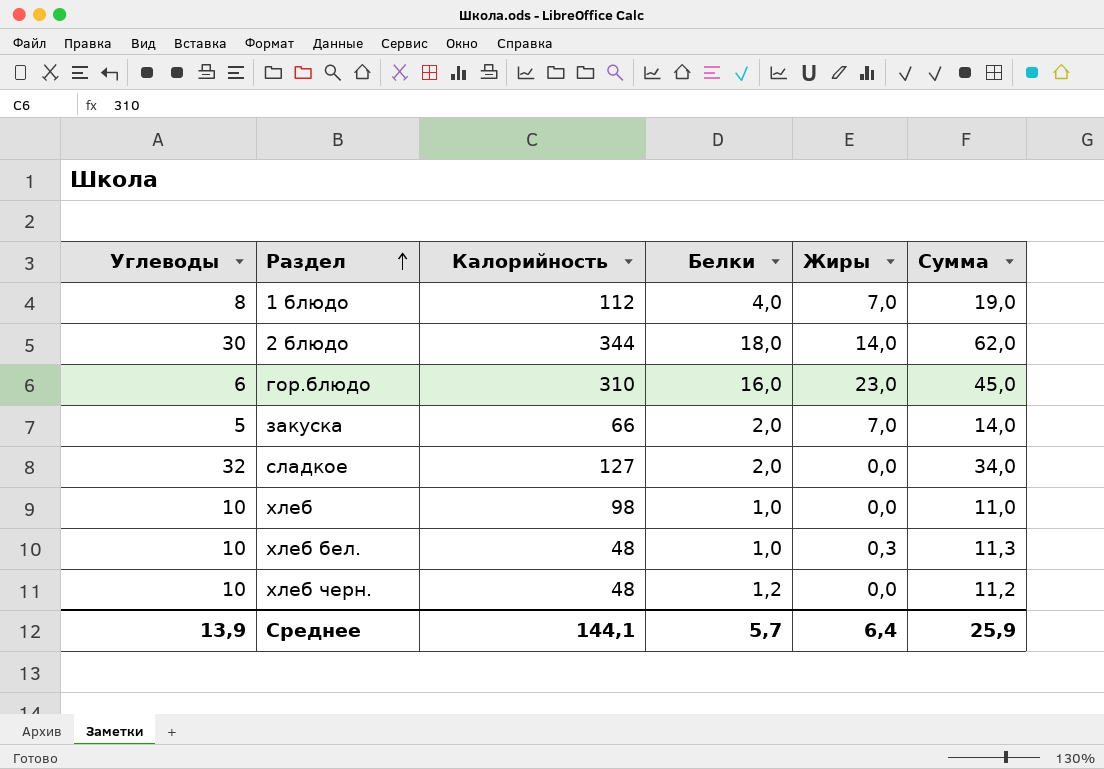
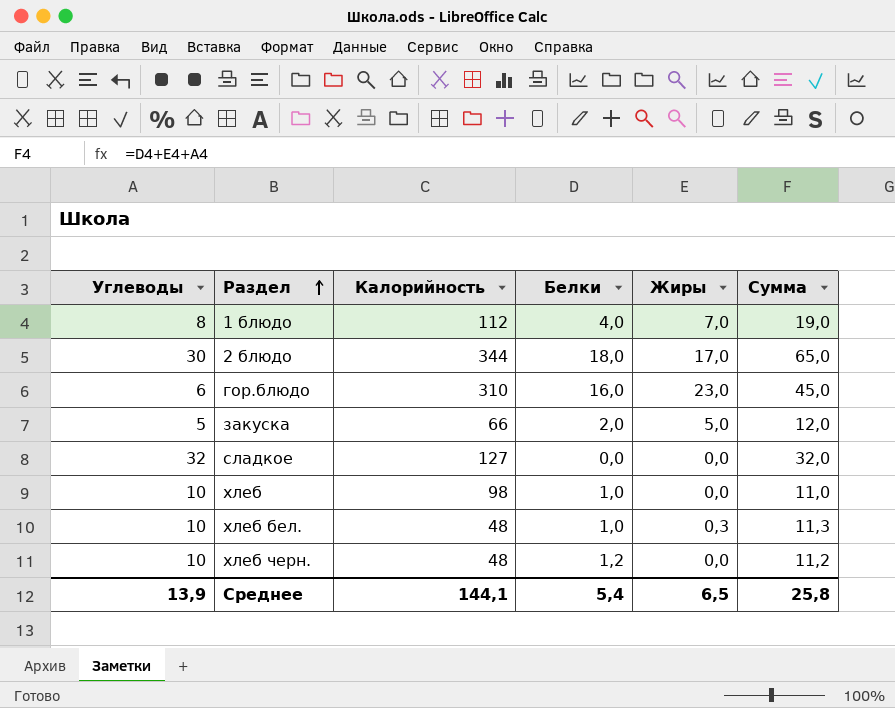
2 блюдо | Жиры: 14,0 -> 17,0
2 блюдо | Сумма: 62,0 -> 65,0
закуска | Жиры: 7,0 -> 5,0
закуска | Сумма: 14,0 -> 12,0
сладкое | Белки: 2,0 -> 0,0
сладкое | Сумма: 34,0 -> 32,0
Среднее | Белки: 5,7 -> 5,4
Среднее | Жиры: 6,4 -> 6,5
Среднее | Сумма: 25,9 -> 25,8

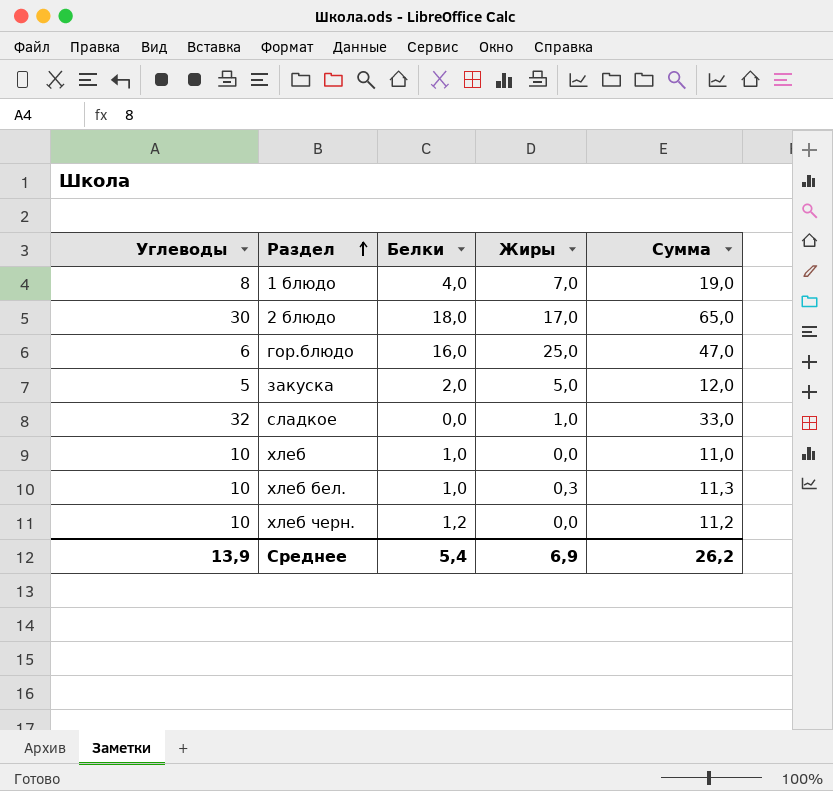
column Калорийность | position: 3 -> none
гор.блюдо | Жиры: 23,0 -> 25,0
гор.блюдо | Сумма: 45,0 -> 47,0
сладкое | Жиры: 0,0 -> 1,0
сладкое | Сумма: 32,0 -> 33,0
Среднее | Жиры: 6,5 -> 6,9
Среднее | Сумма: 25,8 -> 26,2

